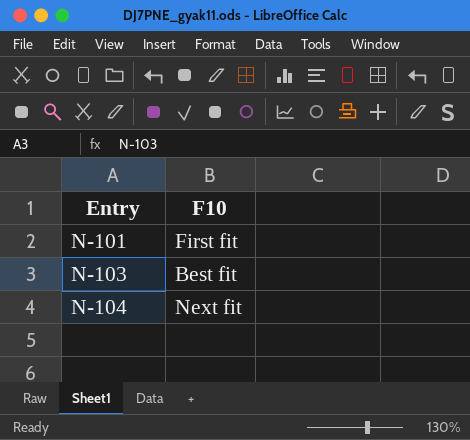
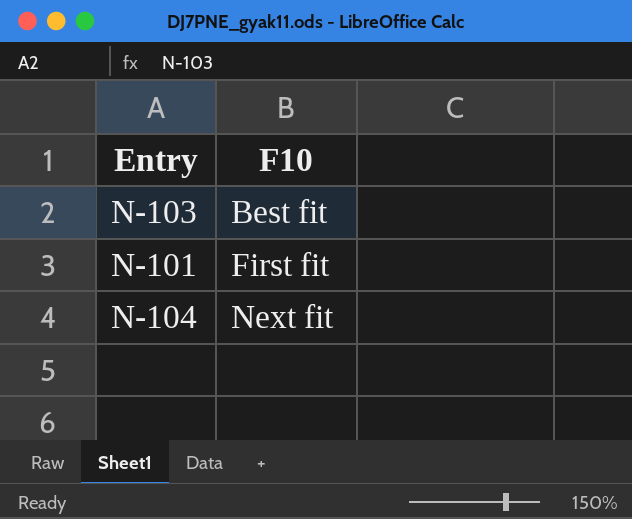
row order: Entry ascending -> F10 ascending

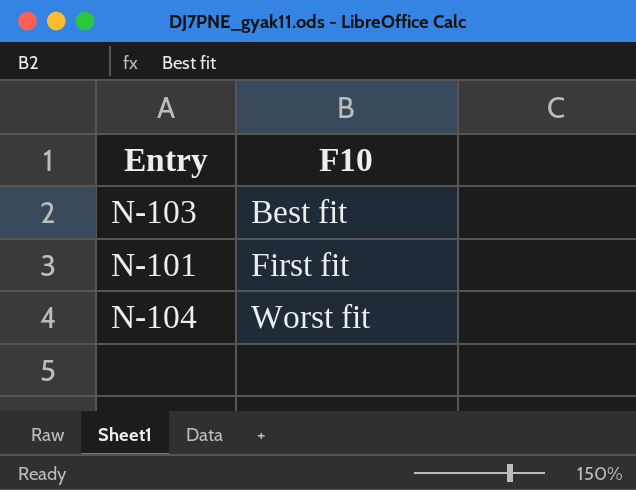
N-104 | F10: Next fit -> Worst fit

